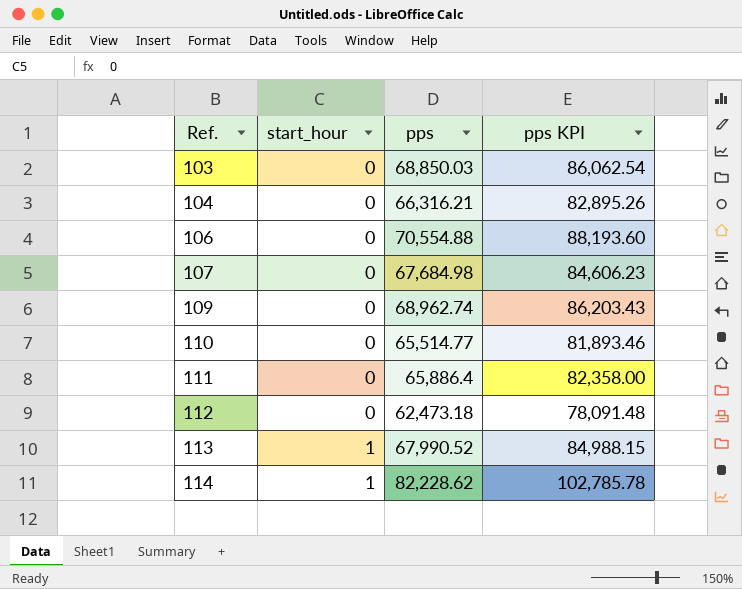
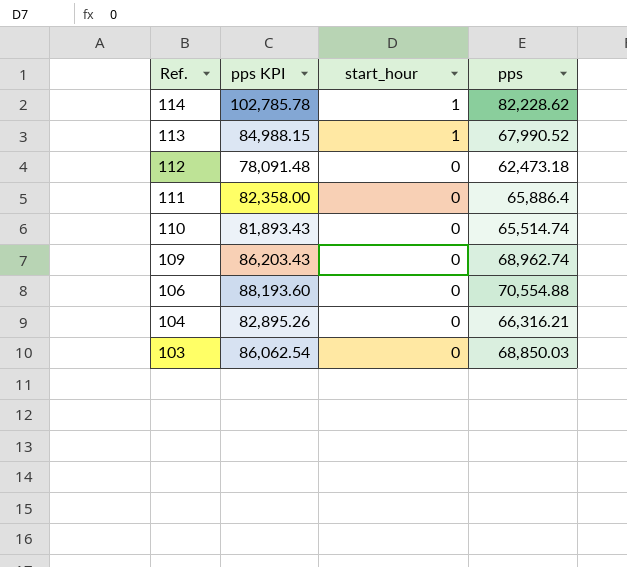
row order: Ref. ascending -> Ref. descending
column pps KPI | position: 4 -> 2
row 107: 0 | 67,684.98 | 84,606.23 -> none
110 | pps KPI: 81,893.46 -> 81,893.43
110 | pps: 65,514.77 -> 65,514.74

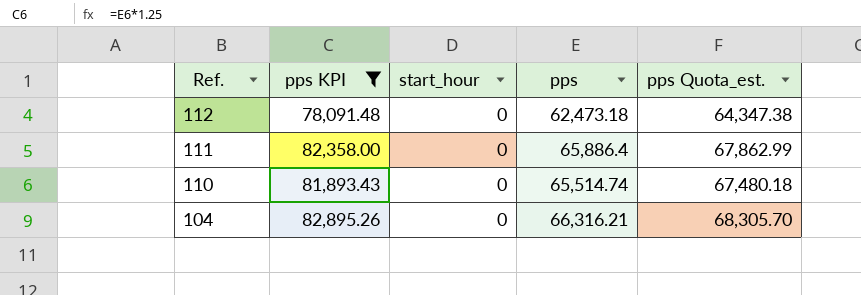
filter: none -> pps KPI <= 82,895.26
column pps Quota_est. | formula: none -> [pps] * 1.03

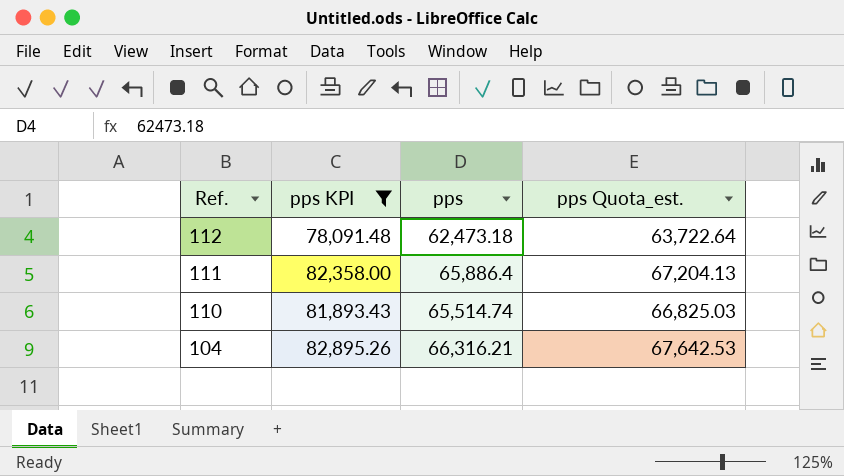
column start_hour | position: 3 -> none
column pps Quota_est. | formula: [pps] * 1.03 -> [pps] * 1.02

